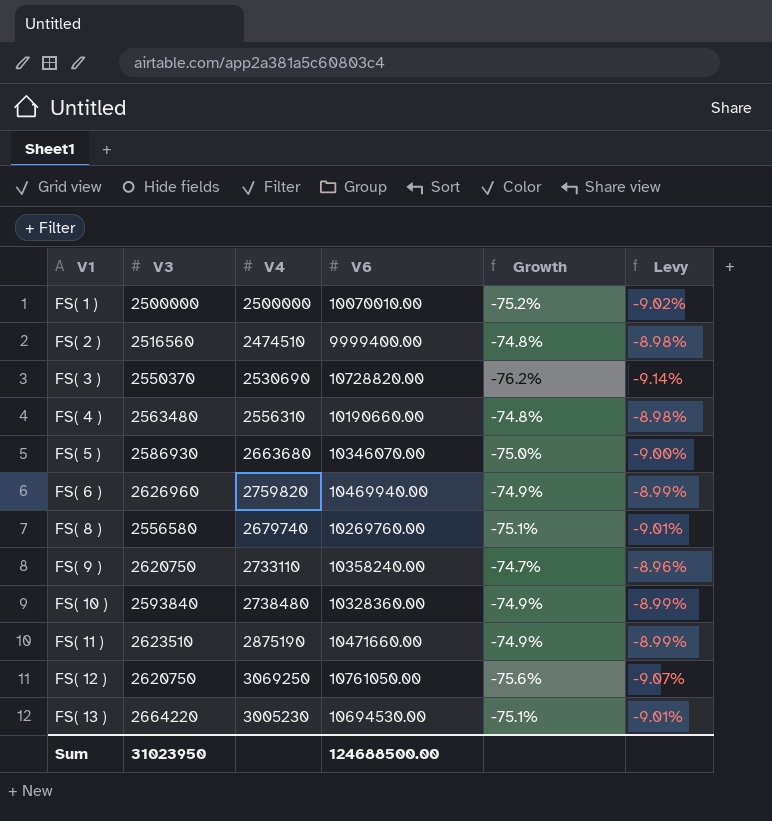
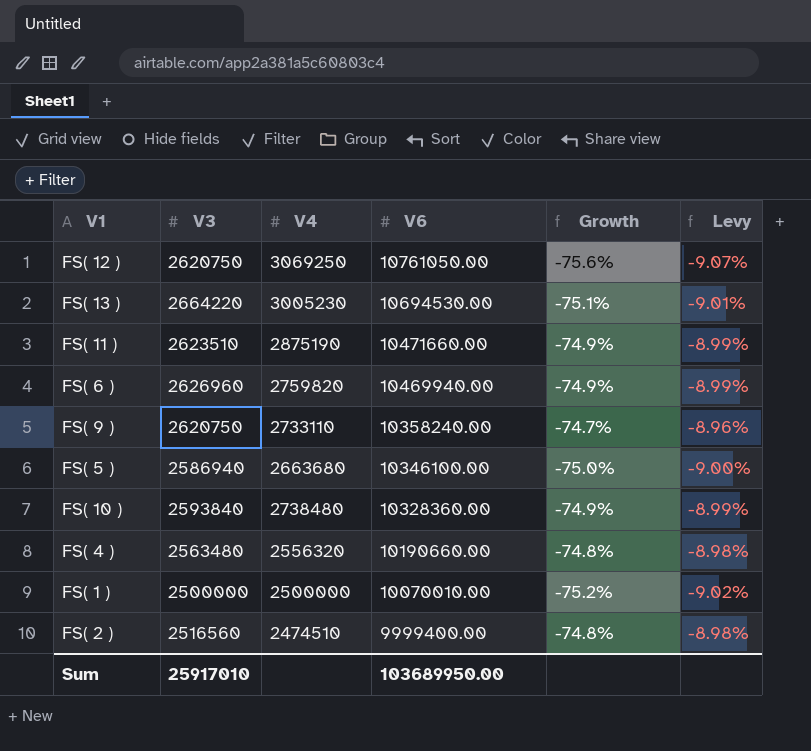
row order: V1 ascending -> V6 descending
row FS( 3 ): 2550370 | 2530690 | 10728820.00 | -76.2% | -9.14% -> none
row FS( 8 ): 2556580 | 2679740 | 10269760.00 | -75.1% | -9.01% -> none
FS( 5 ) | V3: 2586930 -> 2586940
FS( 5 ) | V6: 10346070.00 -> 10346100.00
FS( 4 ) | V4: 2556310 -> 2556320
Sum | V3: 31023950 -> 25917010
Sum | V6: 124688500.00 -> 103689950.00

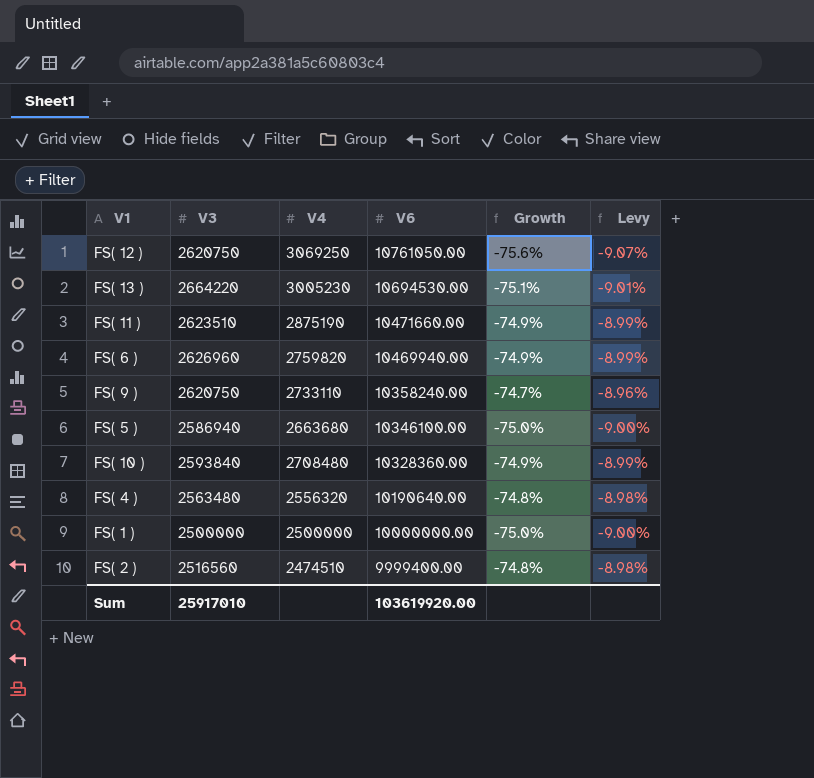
FS( 10 ) | V4: 2738480 -> 2708480
FS( 4 ) | V6: 10190660.00 -> 10190640.00
FS( 1 ) | V6: 10070010.00 -> 10000000.00
FS( 1 ) | Growth: -75.2% -> -75.0%
FS( 1 ) | Levy: -9.02% -> -9.00%
Sum | V6: 103689950.00 -> 103619920.00

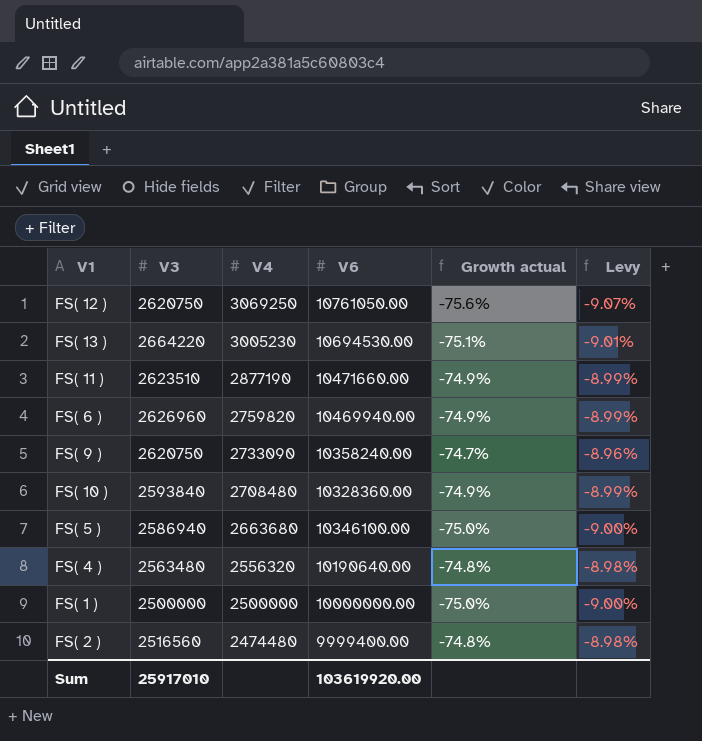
row order: V6 descending -> V4 descending
column name: Growth -> Growth actual
FS( 11 ) | V4: 2875190 -> 2877190
FS( 9 ) | V4: 2733110 -> 2733090
FS( 2 ) | V4: 2474510 -> 2474480

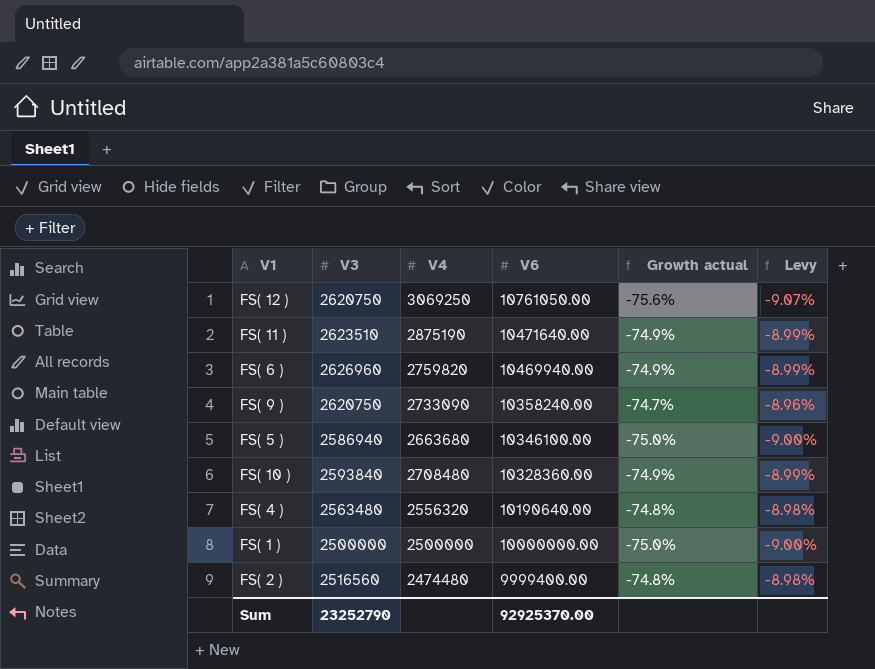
row order: V4 descending -> V6 descending
row FS( 13 ): 2664220 | 3005230 | 10694530.00 | -75.1% | -9.01% -> none
FS( 11 ) | V4: 2877190 -> 2875190
FS( 11 ) | V6: 10471660.00 -> 10471640.00
Sum | V3: 25917010 -> 23252790
Sum | V6: 103619920.00 -> 92925370.00

